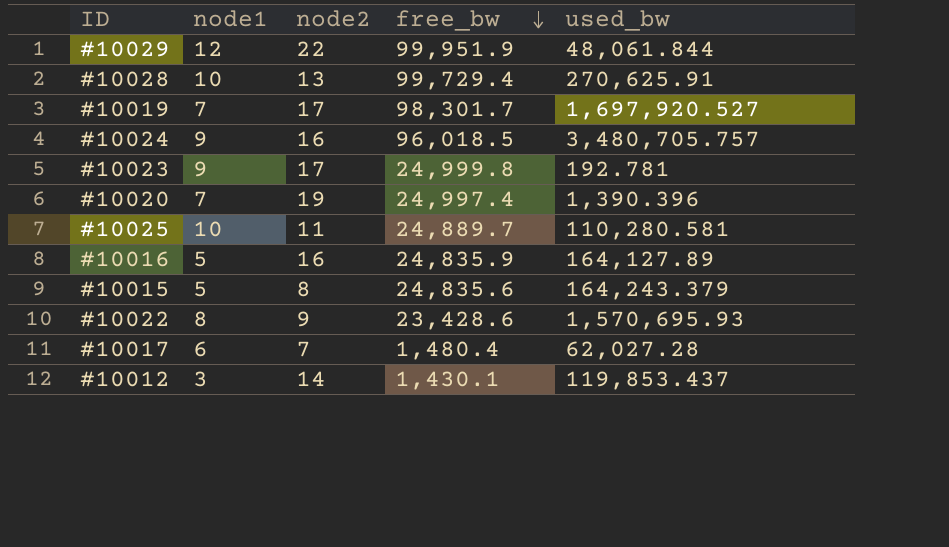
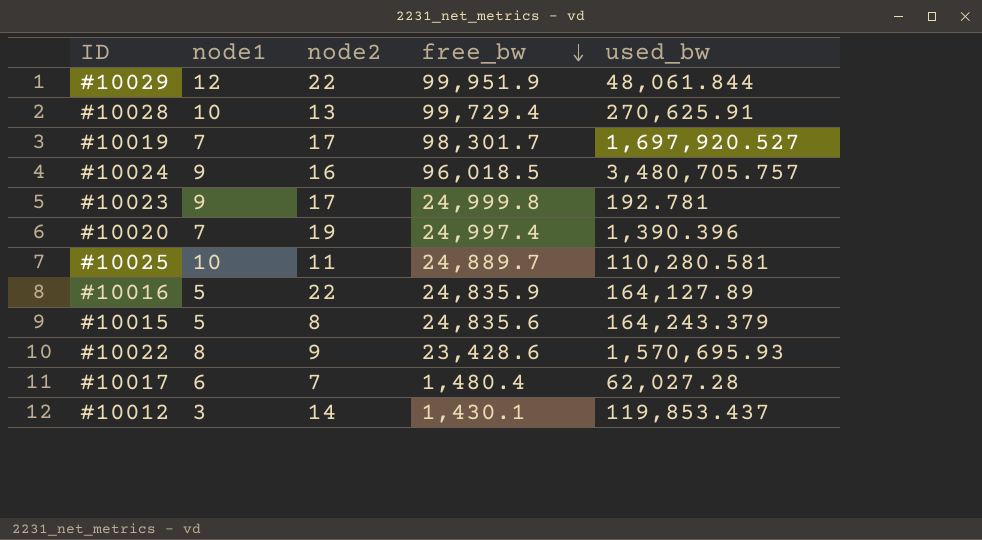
#10016 | node2: 16 -> 22

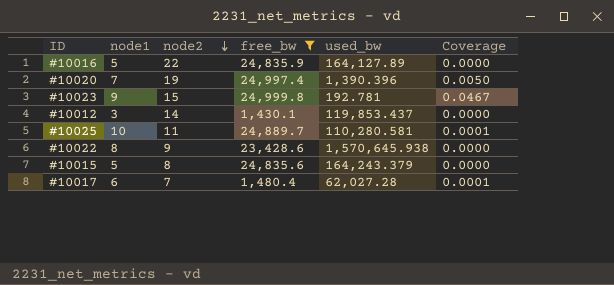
filter: none -> free_bw <= 24,999.8
row order: free_bw descending -> node2 descending
column Coverage | formula: none -> [node1] / [used_bw]
#10023 | node2: 17 -> 15
#10022 | used_bw: 1,570,695.93 -> 1,570,645.938

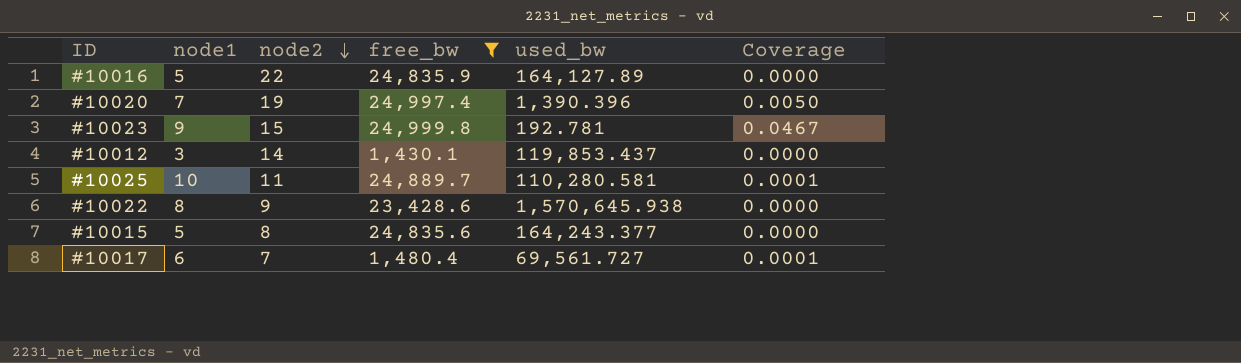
#10015 | used_bw: 164,243.379 -> 164,243.377
#10017 | used_bw: 62,027.28 -> 69,561.727

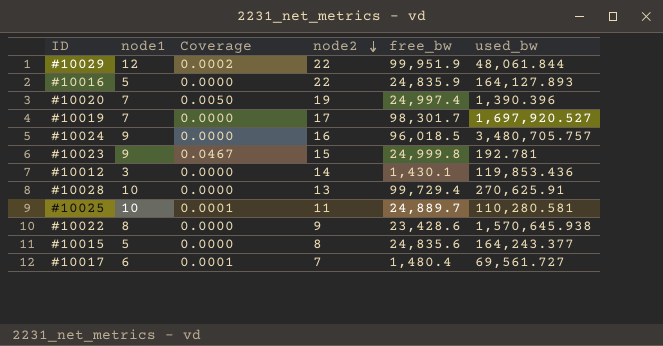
filter: free_bw <= 24,999.8 -> none
column Coverage | position: 6 -> 3
#10016 | used_bw: 164,127.89 -> 164,127.893
#10012 | used_bw: 119,853.437 -> 119,853.436

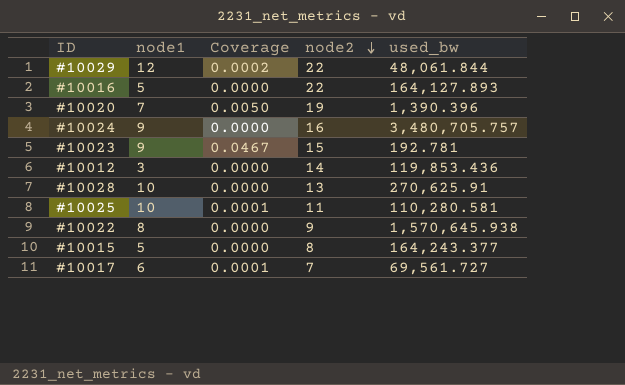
column free_bw | position: 5 -> none
row #10019: 7 | 0.0000 | 17 | 98,301.7 | 1,697,920.527 -> none

